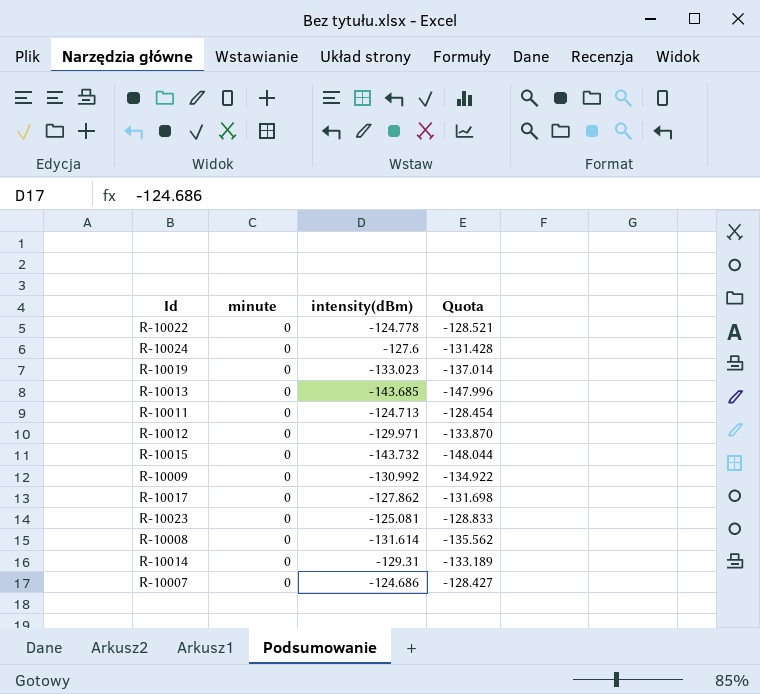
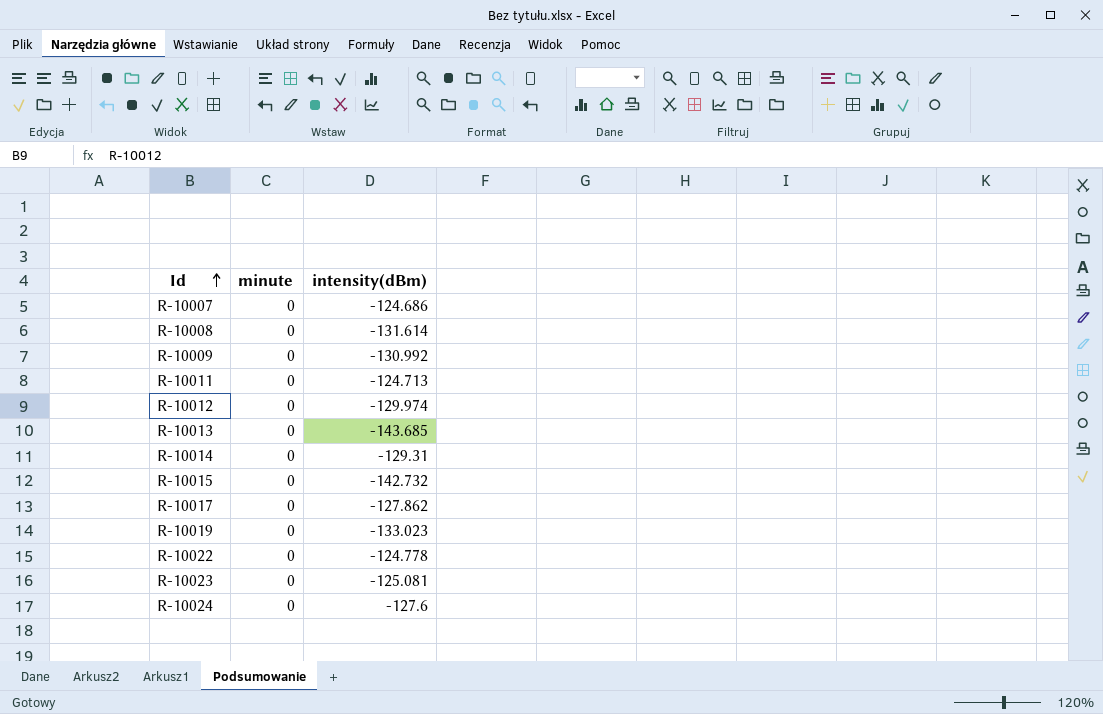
row order: none -> Id ascending
column Quota | formula: [intensity(dBm)] * 1.03 -> none
R-10012 | intensity(dBm): -129.971 -> -129.974
R-10015 | intensity(dBm): -143.732 -> -142.732

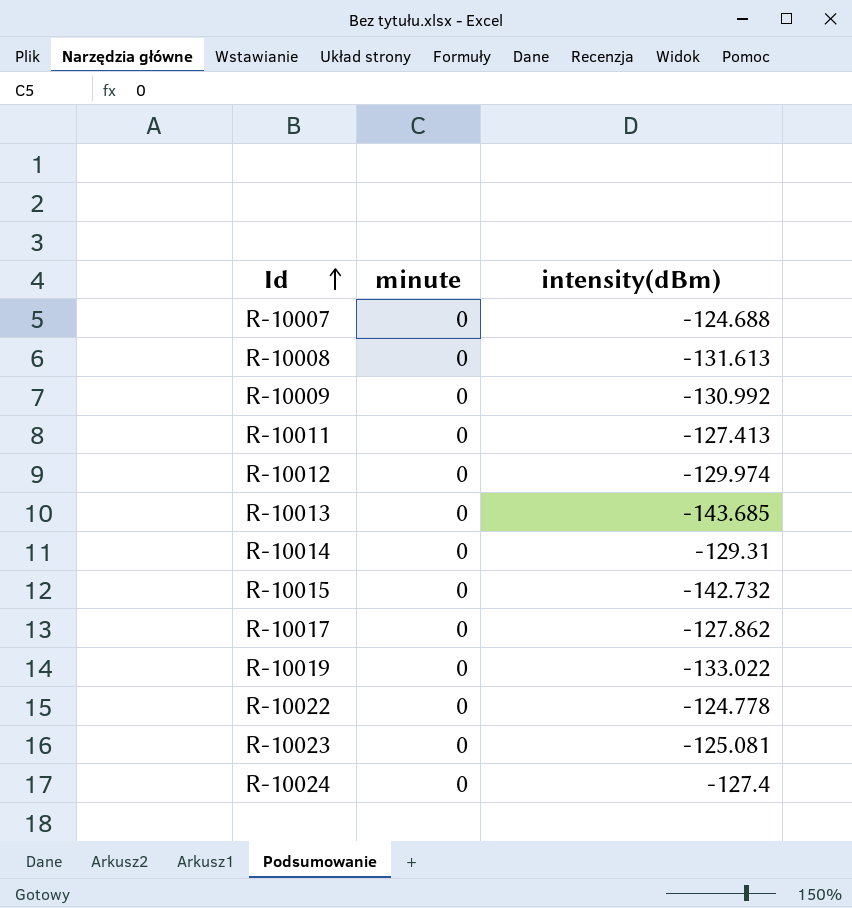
R-10007 | intensity(dBm): -124.686 -> -124.688
R-10008 | intensity(dBm): -131.614 -> -131.613
R-10011 | intensity(dBm): -124.713 -> -127.413
R-10019 | intensity(dBm): -133.023 -> -133.022
R-10024 | intensity(dBm): -127.6 -> -127.4

